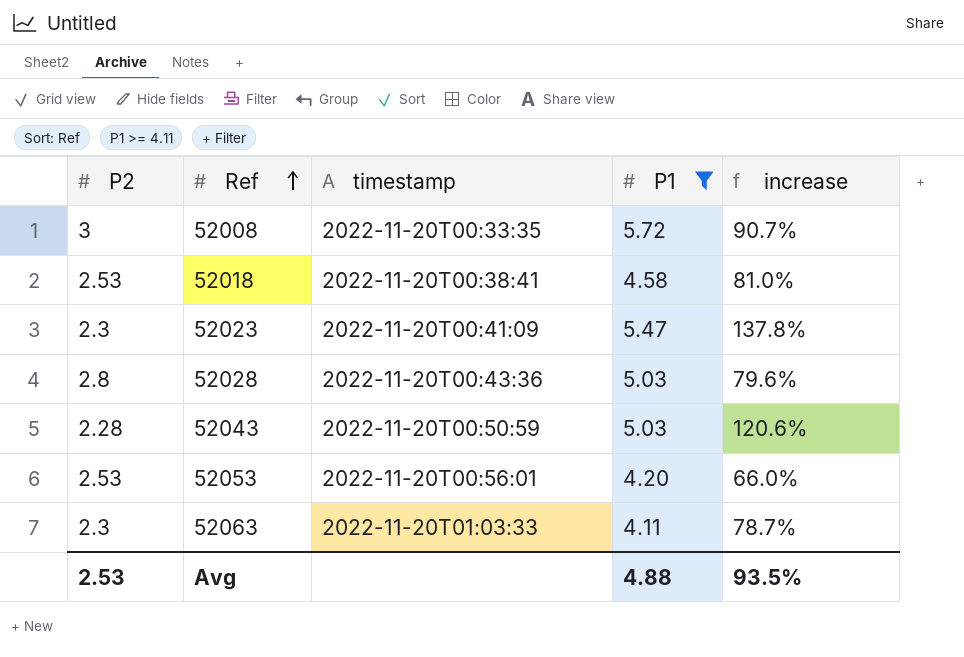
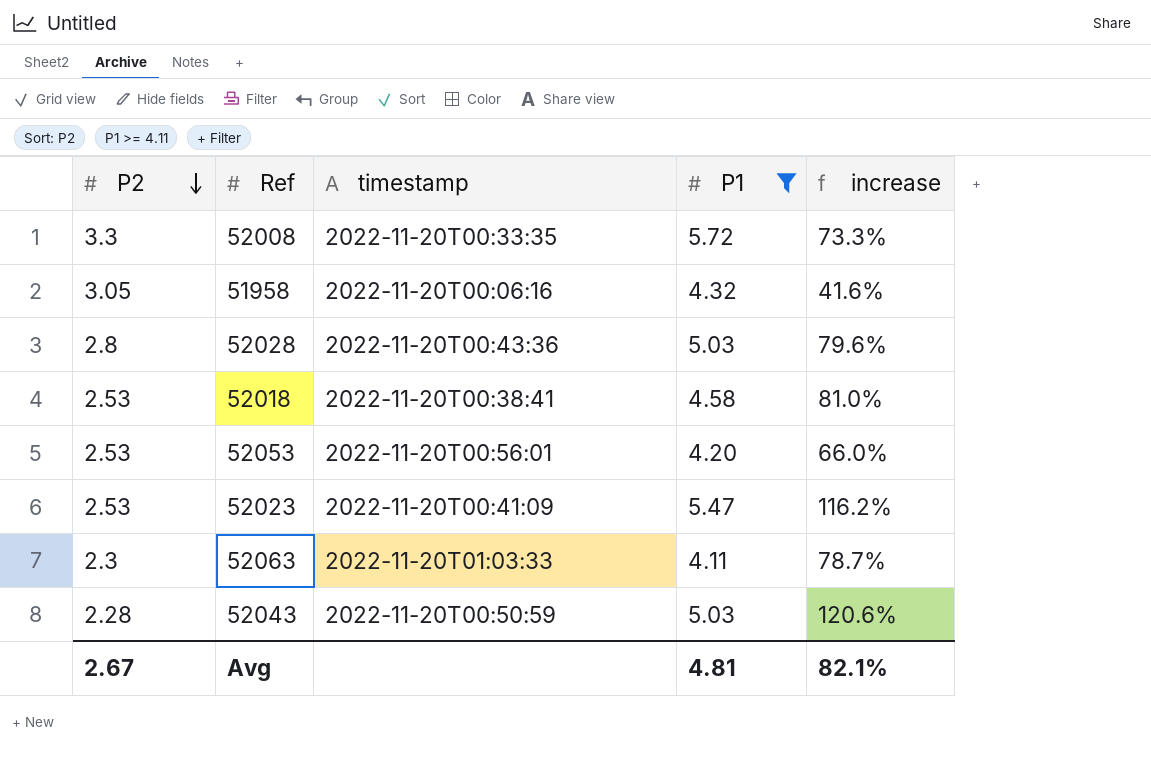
row order: Ref ascending -> P2 descending
52008 | P2: 3 -> 3.3
52008 | increase: 90.7% -> 73.3%
row 51958: none -> 3.05 | 2022-11-20T00:06:16 | 4.32 | 41.6%
52023 | P2: 2.3 -> 2.53
52023 | increase: 137.8% -> 116.2%
Avg | P2: 2.53 -> 2.67
Avg | P1: 4.88 -> 4.81
Avg | increase: 93.5% -> 82.1%

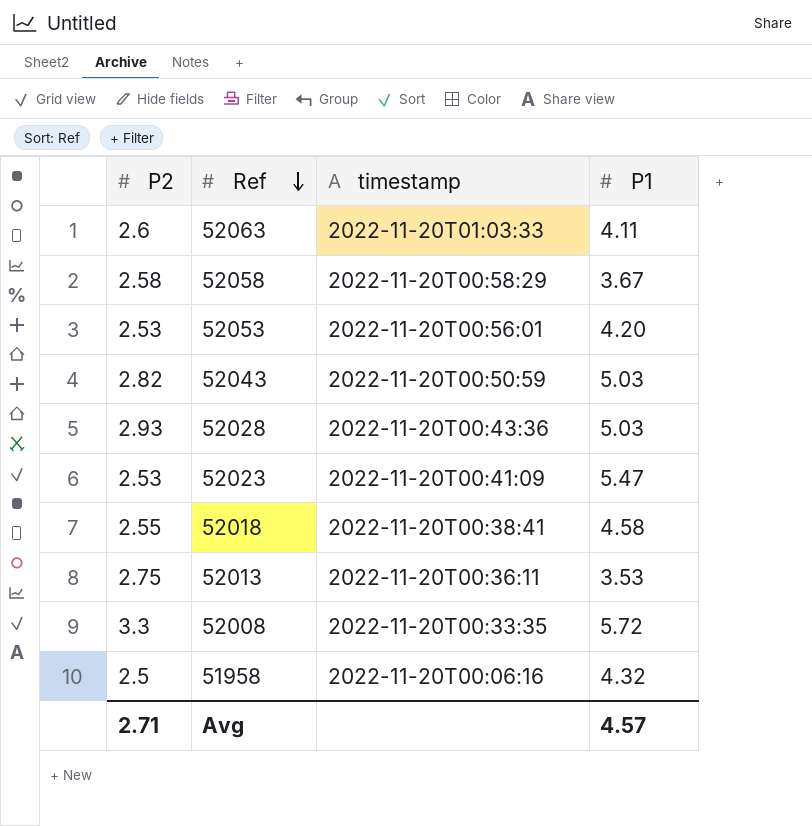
filter: P1 >= 4.11 -> none
row order: P2 descending -> Ref descending
column increase | formula: ([P1] - [P2]) / [P2] -> none
52063 | P2: 2.3 -> 2.6
52043 | P2: 2.28 -> 2.82
52028 | P2: 2.8 -> 2.93
52018 | P2: 2.53 -> 2.55
51958 | P2: 3.05 -> 2.5
Avg | P2: 2.67 -> 2.71
Avg | P1: 4.81 -> 4.57

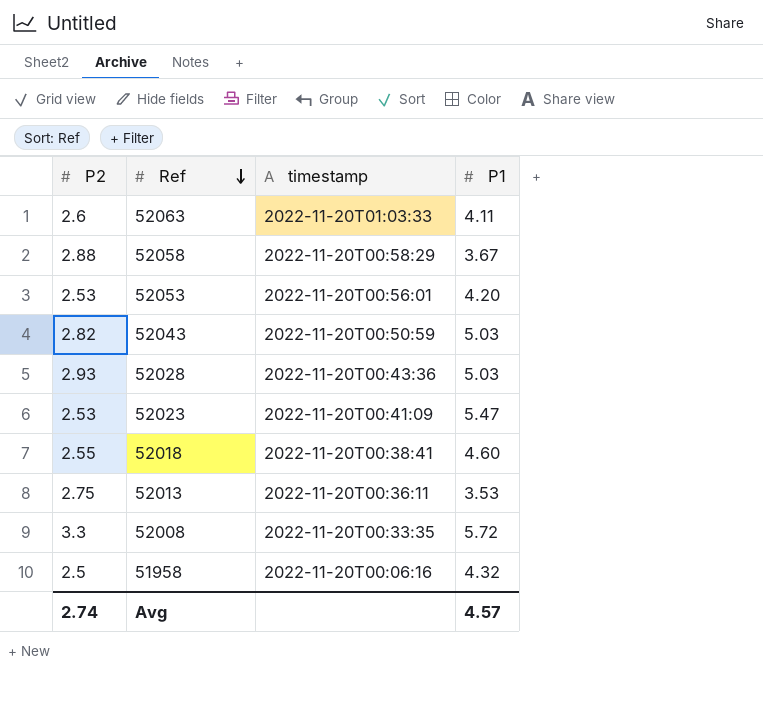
52058 | P2: 2.58 -> 2.88
52018 | P1: 4.58 -> 4.60
Avg | P2: 2.71 -> 2.74

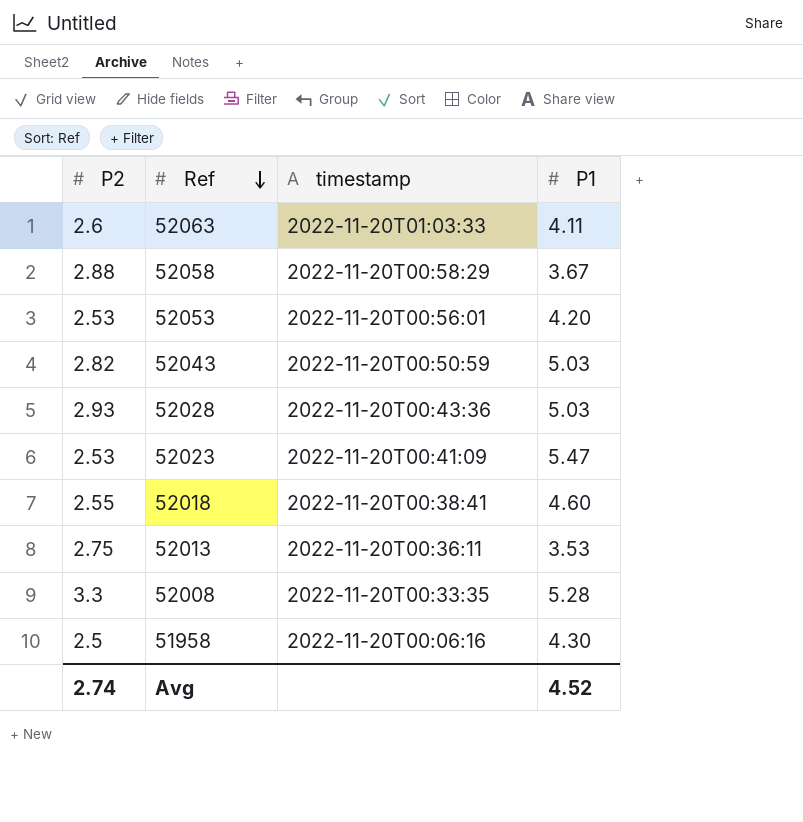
52008 | P1: 5.72 -> 5.28
51958 | P1: 4.32 -> 4.30
Avg | P1: 4.57 -> 4.52

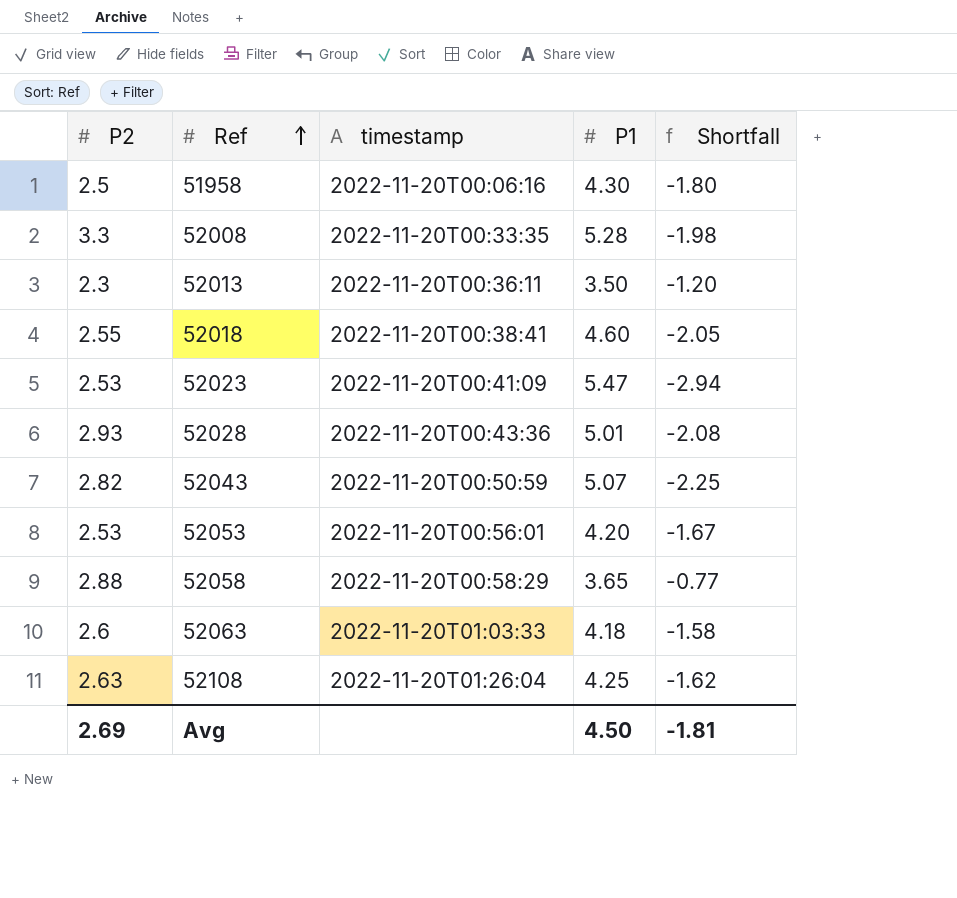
row order: Ref descending -> Ref ascending
column Shortfall | formula: none -> [P2] - [P1]
52013 | P2: 2.75 -> 2.3
52013 | P1: 3.53 -> 3.50
52028 | P1: 5.03 -> 5.01
52043 | P1: 5.03 -> 5.07
52058 | P1: 3.67 -> 3.65
52063 | P1: 4.11 -> 4.18
row 52108: none -> 2.63 | 2022-11-20T01:26:04 | 4.25 | -1.62
Avg | P2: 2.74 -> 2.69
Avg | P1: 4.52 -> 4.50

